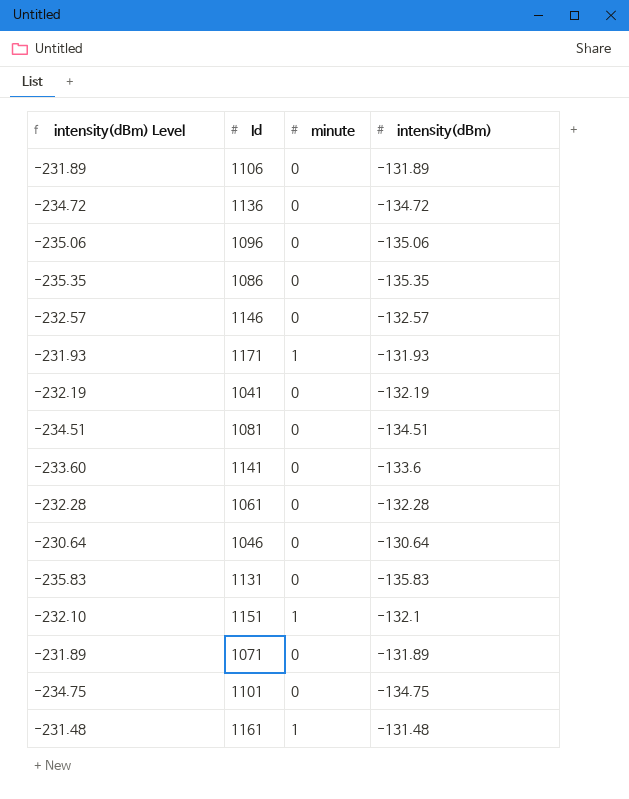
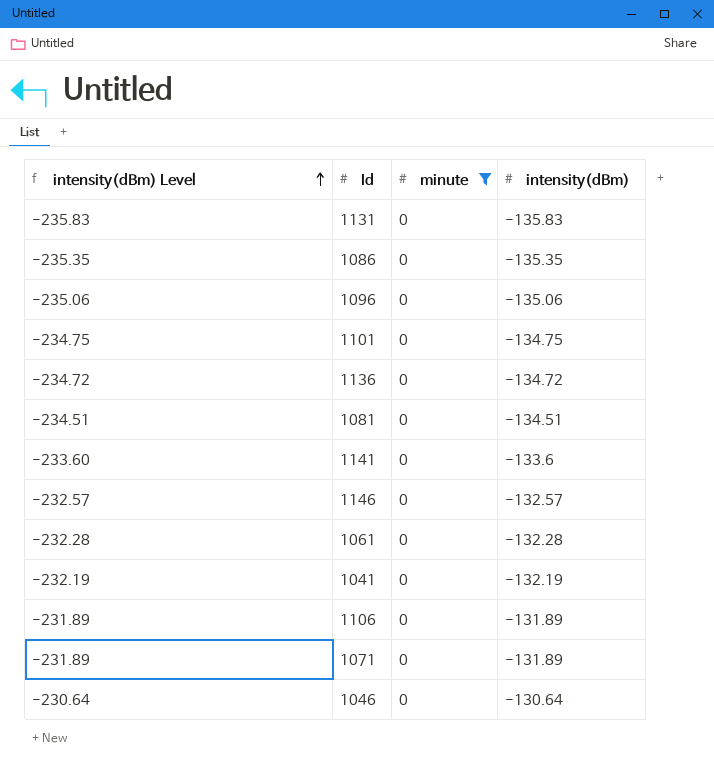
filter: none -> minute = 0
row order: none -> intensity(dBm) Level ascending

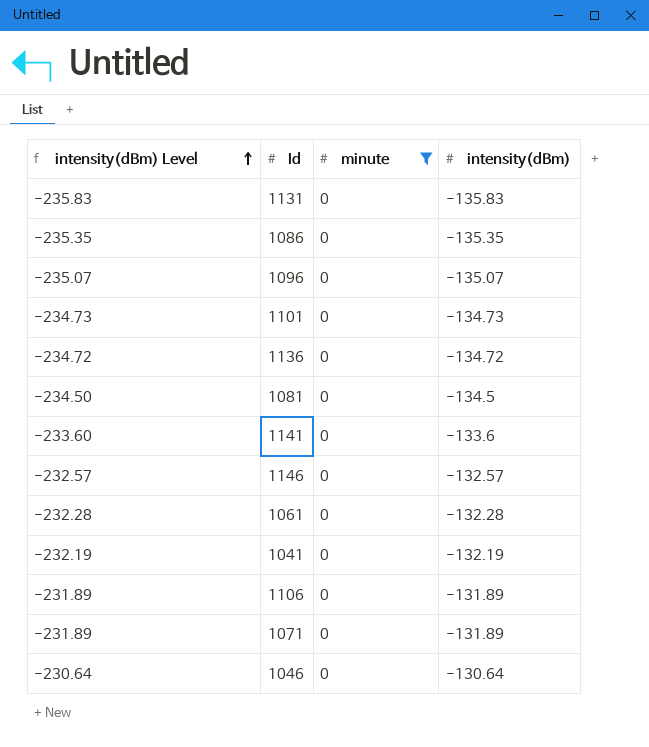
1096 | intensity(dBm) Level: -235.06 -> -235.07
1096 | intensity(dBm): -135.06 -> -135.07
1101 | intensity(dBm) Level: -234.75 -> -234.73
1101 | intensity(dBm): -134.75 -> -134.73
1081 | intensity(dBm) Level: -234.51 -> -234.50
1081 | intensity(dBm): -134.51 -> -134.5

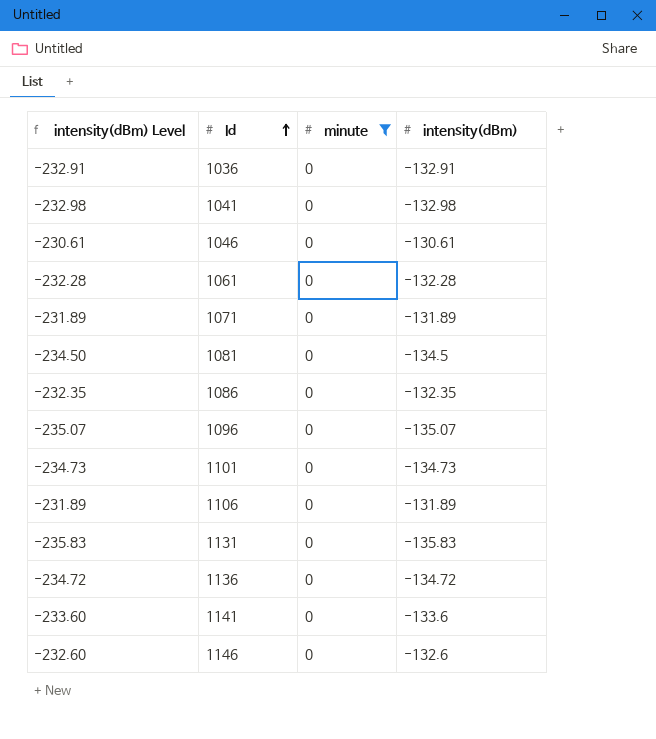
row order: intensity(dBm) Level ascending -> Id ascending
row 1036: none -> -232.91 | 0 | -132.91
1041 | intensity(dBm) Level: -232.19 -> -232.98
1041 | intensity(dBm): -132.19 -> -132.98
1046 | intensity(dBm) Level: -230.64 -> -230.61
1046 | intensity(dBm): -130.64 -> -130.61
1086 | intensity(dBm) Level: -235.35 -> -232.35
1086 | intensity(dBm): -135.35 -> -132.35
1146 | intensity(dBm) Level: -232.57 -> -232.60
1146 | intensity(dBm): -132.57 -> -132.6

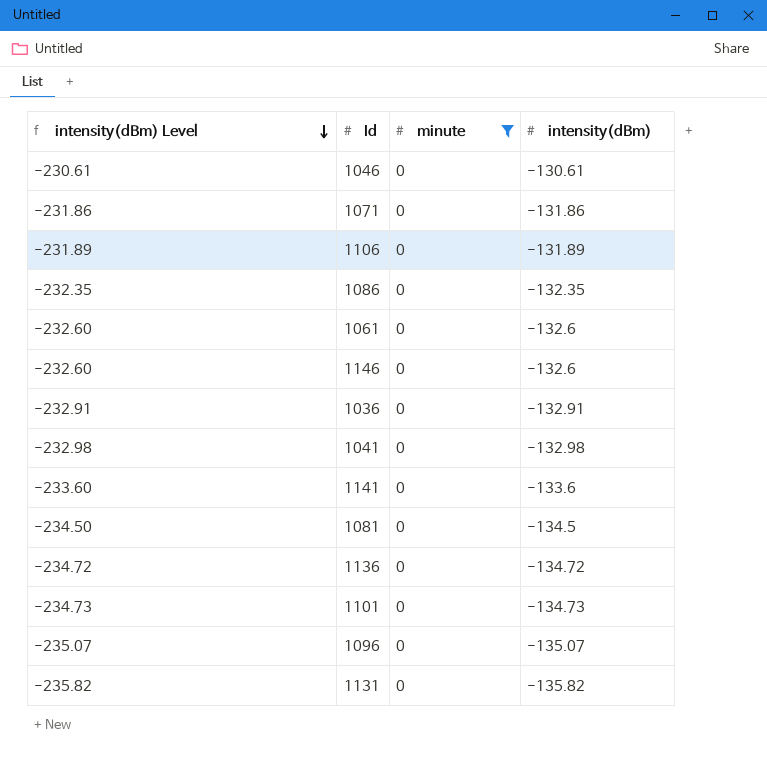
row order: Id ascending -> intensity(dBm) Level descending
1071 | intensity(dBm) Level: -231.89 -> -231.86
1071 | intensity(dBm): -131.89 -> -131.86
1061 | intensity(dBm) Level: -232.28 -> -232.60
1061 | intensity(dBm): -132.28 -> -132.6
1131 | intensity(dBm) Level: -235.83 -> -235.82
1131 | intensity(dBm): -135.83 -> -135.82

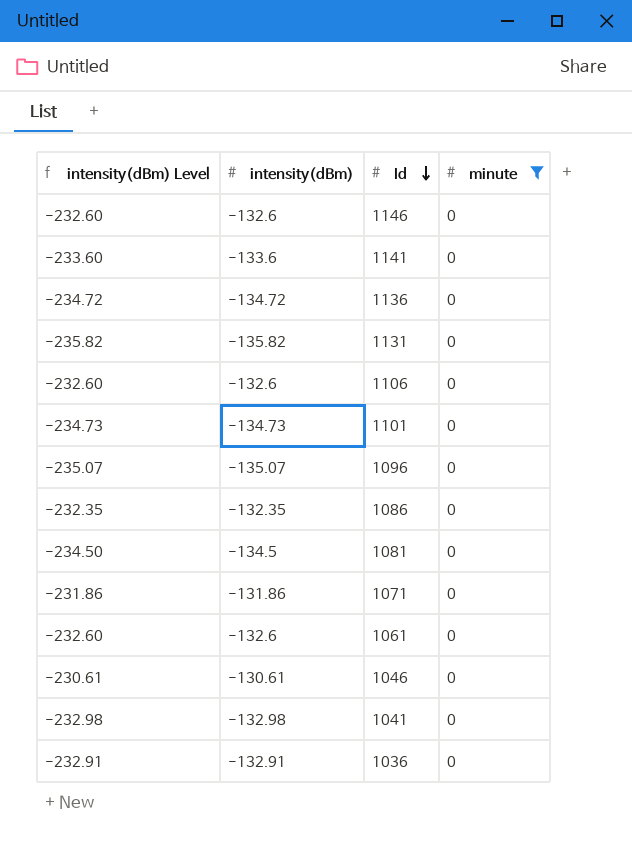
row order: intensity(dBm) Level descending -> Id descending
column intensity(dBm) | position: 4 -> 2
1106 | intensity(dBm) Level: -231.89 -> -232.60
1106 | intensity(dBm): -131.89 -> -132.6

